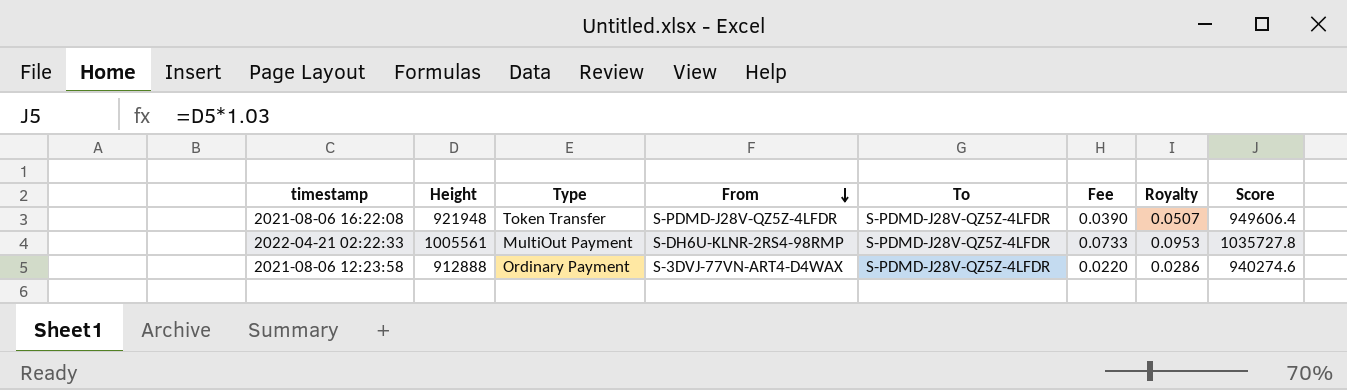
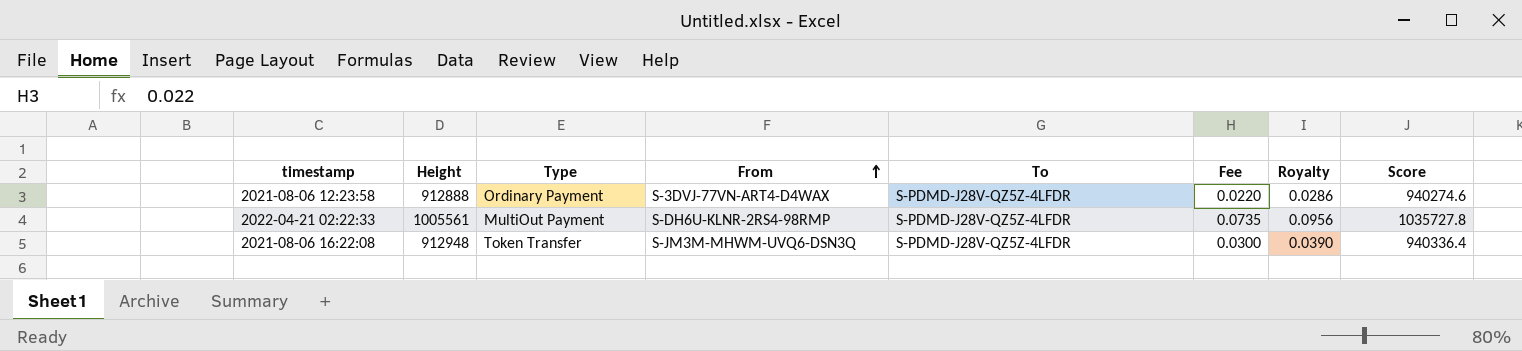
row order: From descending -> From ascending
2022-04-21 02:22:33 | Fee: 0.0733 -> 0.0735
2022-04-21 02:22:33 | Royalty: 0.0953 -> 0.0956
2021-08-06 16:22:08 | Height: 921948 -> 912948
2021-08-06 16:22:08 | From: S-PDMD-J28V-QZ5Z-4LFDR -> S-JM3M-MHWM-UVQ6-DSN3Q
2021-08-06 16:22:08 | Fee: 0.0390 -> 0.0300
2021-08-06 16:22:08 | Royalty: 0.0507 -> 0.0390
2021-08-06 16:22:08 | Score: 949606.4 -> 940336.4

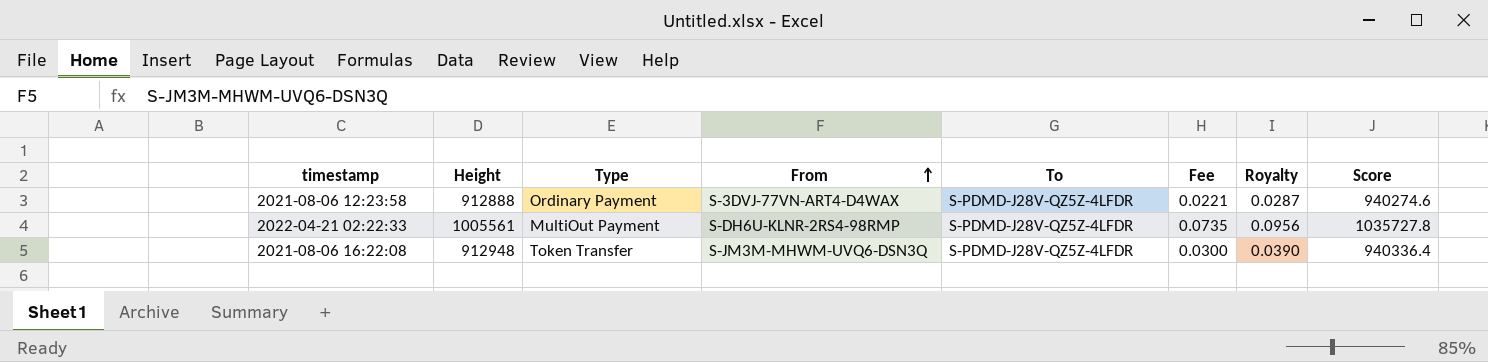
2021-08-06 12:23:58 | Fee: 0.0220 -> 0.0221
2021-08-06 12:23:58 | Royalty: 0.0286 -> 0.0287

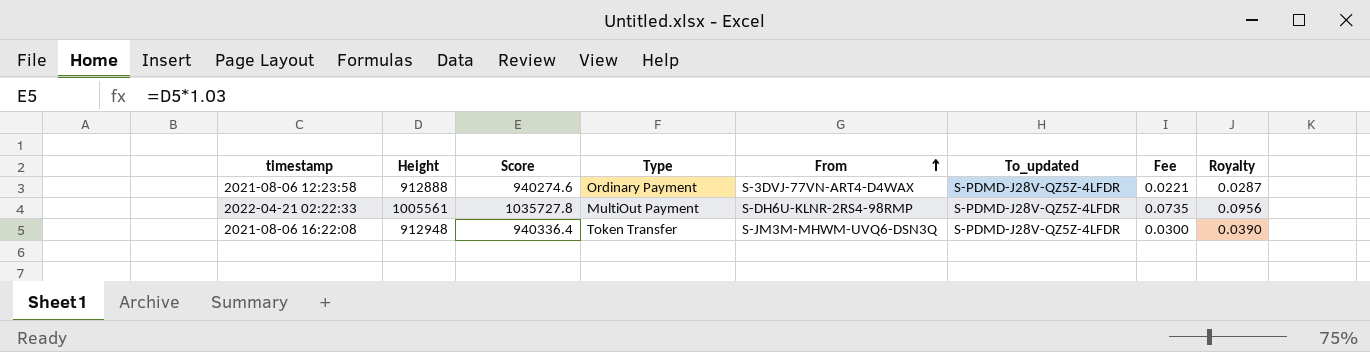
column Score | position: 8 -> 3
column name: To -> To_updated

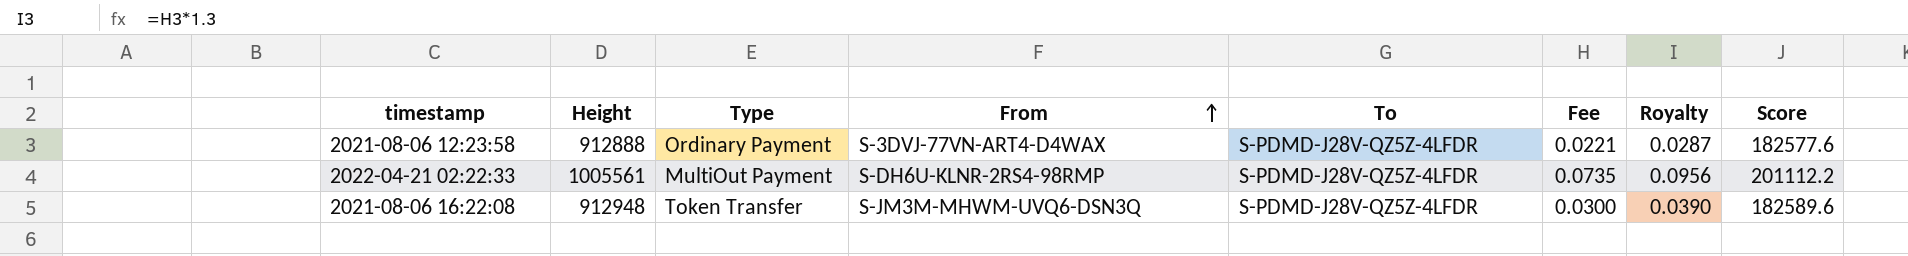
column name: To_updated -> To
column Score | formula: [Height] * 1.03 -> [Height] * 0.2
column Score | position: 3 -> 8

